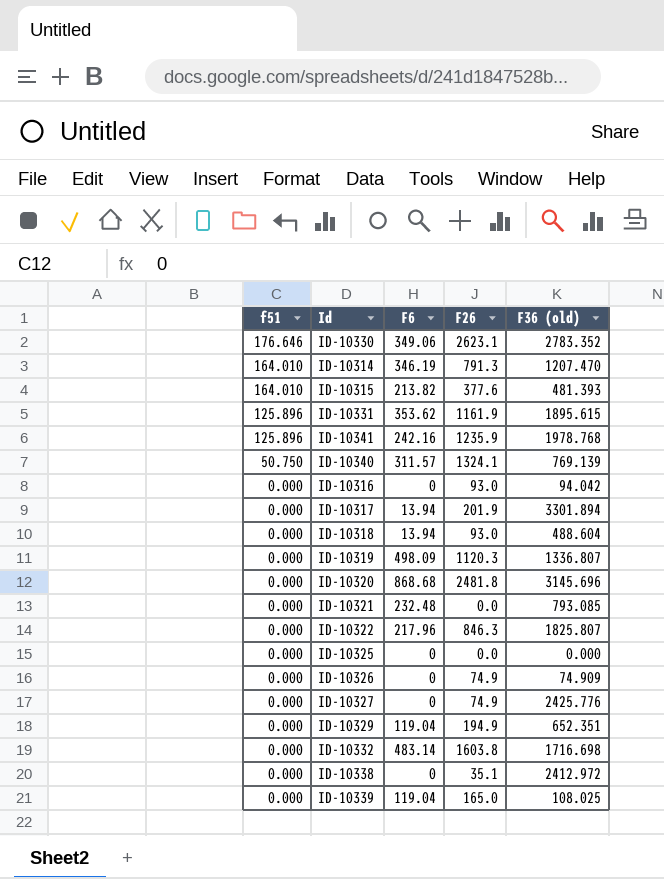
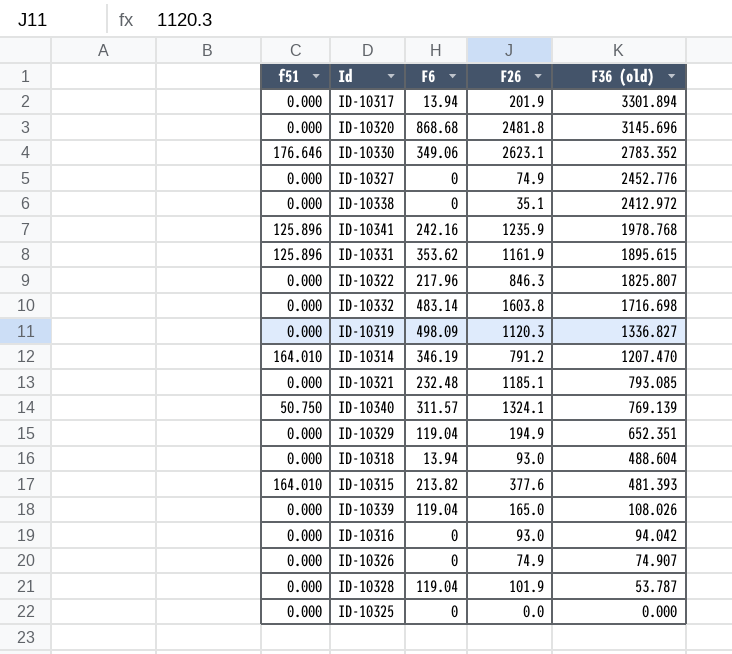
row order: f51 descending -> F36 (old) descending
ID-10327 | F36 (old): 2425.776 -> 2452.776
ID-10319 | F36 (old): 1336.807 -> 1336.827
ID-10314 | F26: 791.3 -> 791.2
ID-10321 | F26: 0.0 -> 1185.1
ID-10339 | F36 (old): 108.025 -> 108.026
ID-10326 | F36 (old): 74.909 -> 74.907
row ID-10328: none -> 0.000 | 119.04 | 101.9 | 53.787

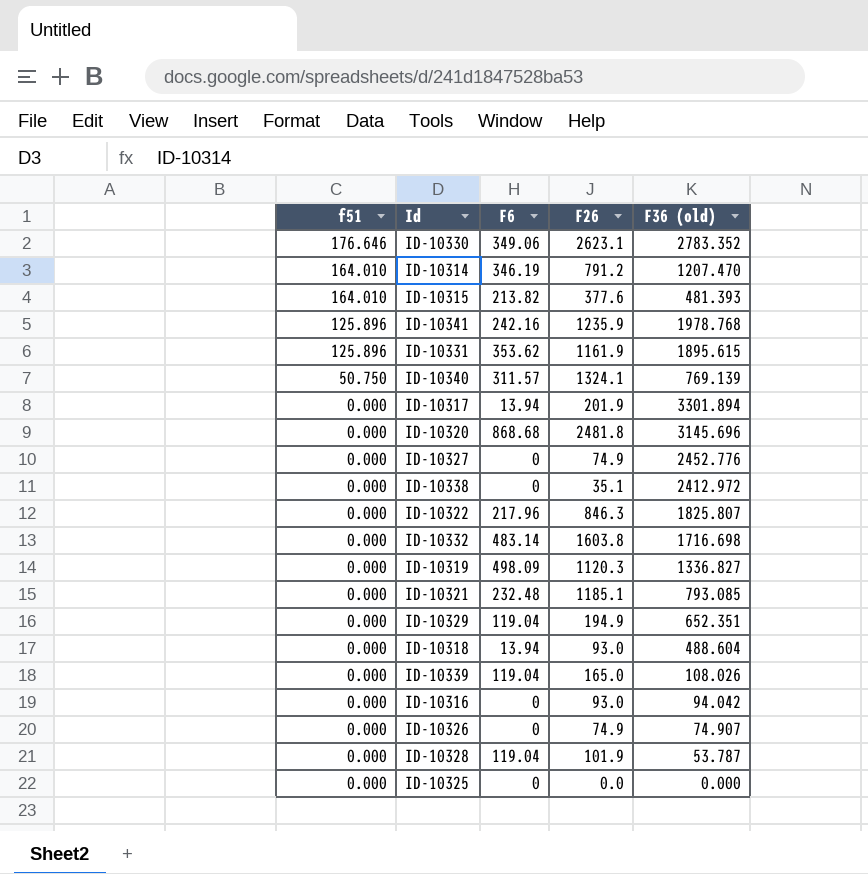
row order: F36 (old) descending -> f51 descending

